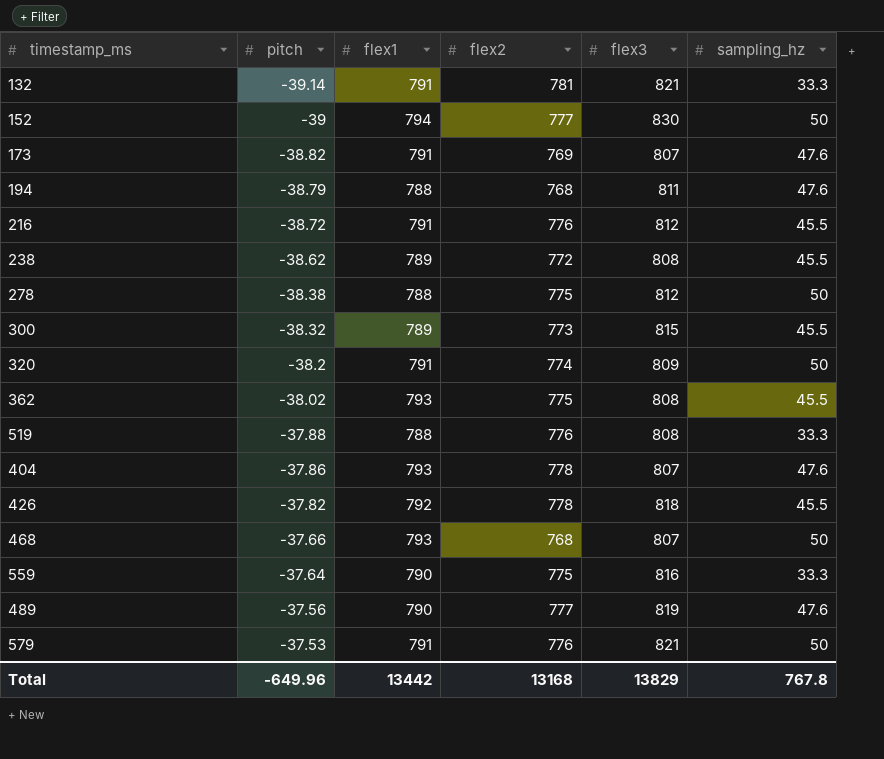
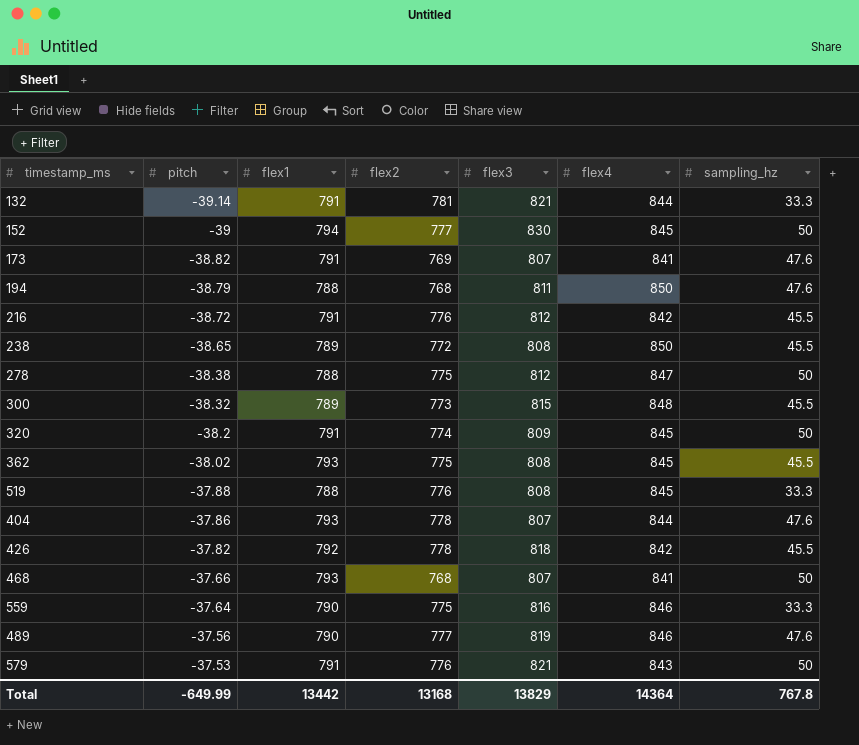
column flex4 | position: none -> 6
238 | pitch: -38.62 -> -38.65
Total | pitch: -649.96 -> -649.99

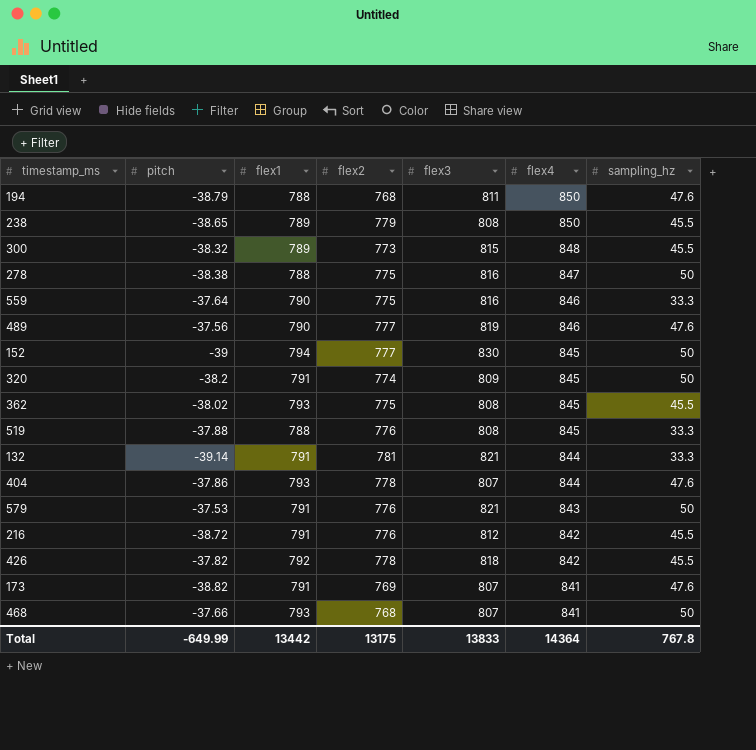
row order: pitch ascending -> flex4 descending
238 | flex2: 772 -> 779
278 | flex3: 812 -> 816
Total | flex2: 13168 -> 13175
Total | flex3: 13829 -> 13833

